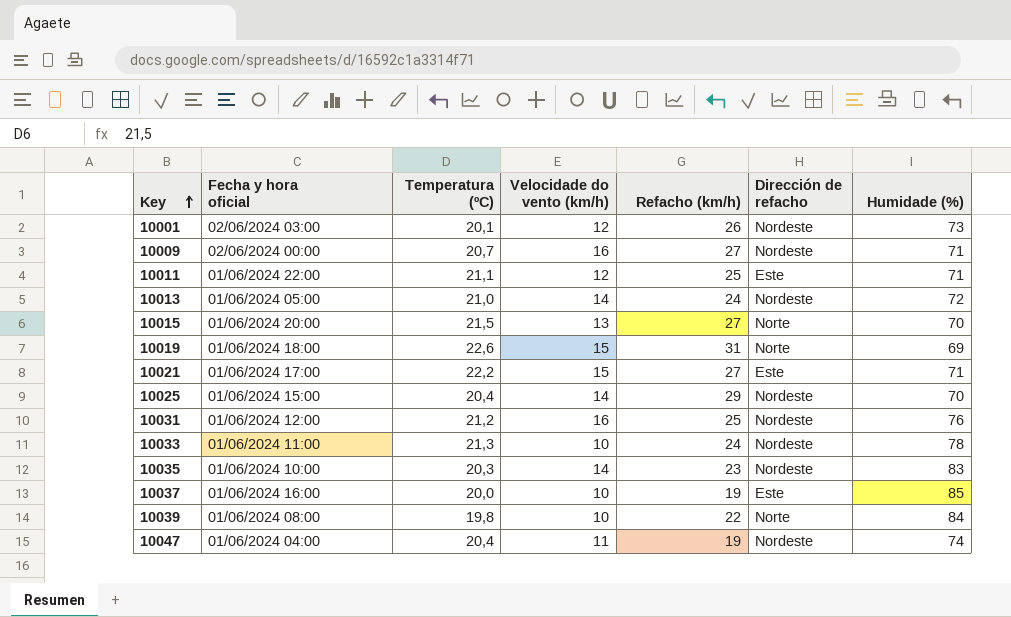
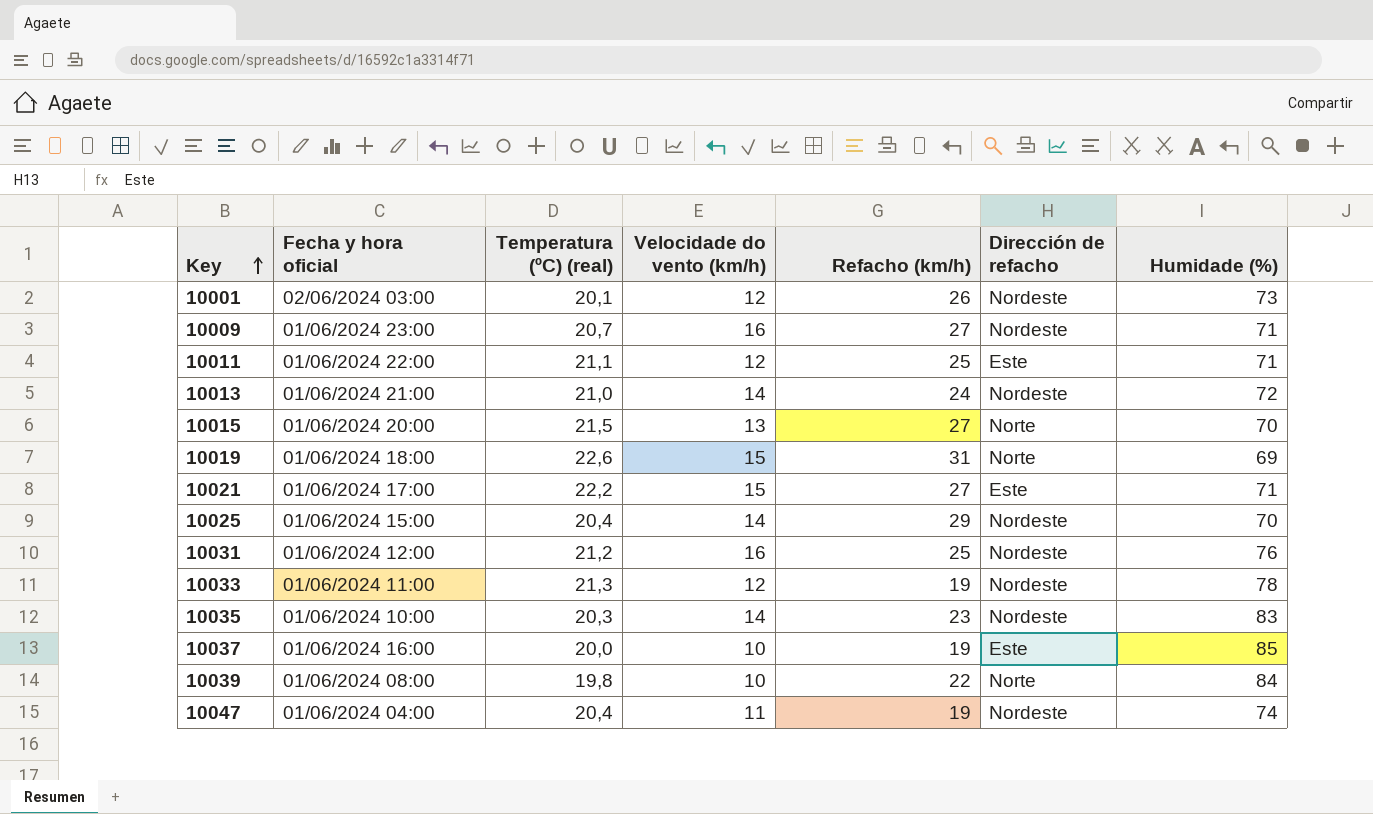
column name: Temperatura (ºC) -> Temperatura (ºC) (real)
10009 | Fecha y hora oficial: 02/06/2024 00:00 -> 01/06/2024 23:00
10013 | Fecha y hora oficial: 01/06/2024 05:00 -> 01/06/2024 21:00
10033 | Velocidade do vento (km/h): 10 -> 12
10033 | Refacho (km/h): 24 -> 19

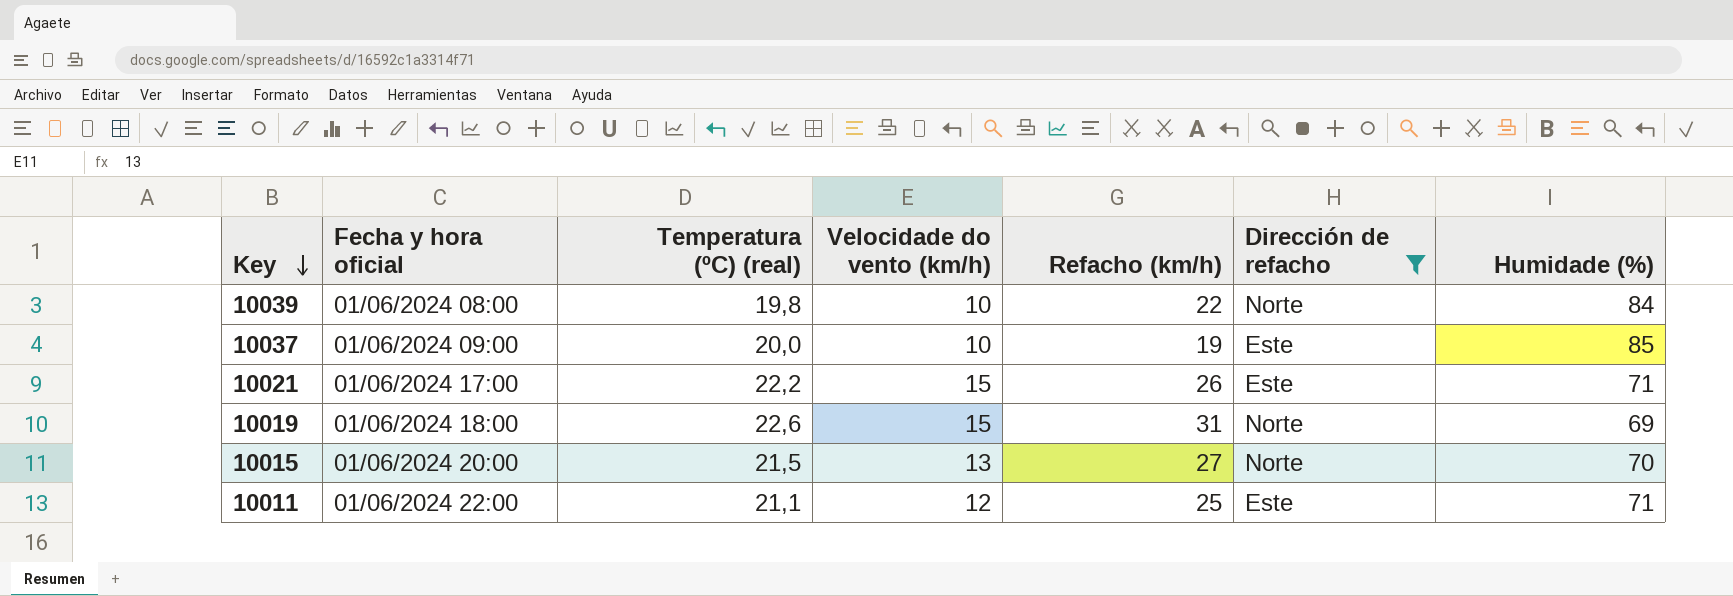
filter: none -> Dirección de refacho != Nordeste
row order: Key ascending -> Key descending
10037 | Fecha y hora oficial: 01/06/2024 16:00 -> 01/06/2024 09:00
10021 | Refacho (km/h): 27 -> 26

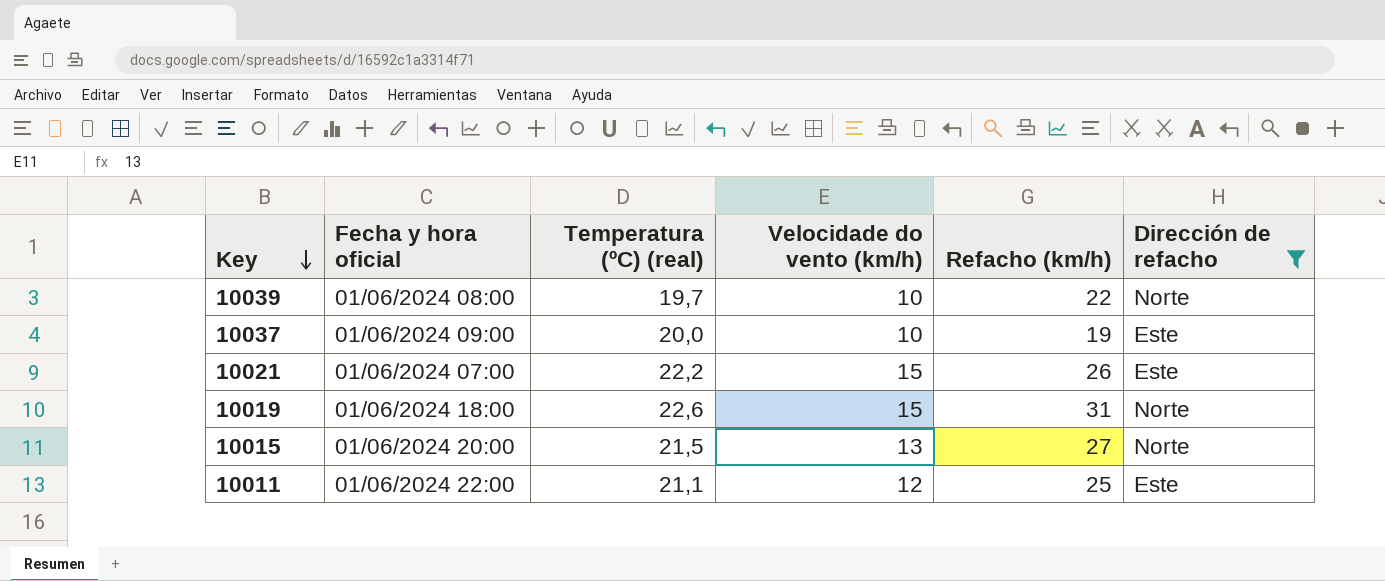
column Humidade (%) | position: 7 -> none
10039 | Temperatura (ºC) (real): 19,8 -> 19,7
10021 | Fecha y hora oficial: 01/06/2024 17:00 -> 01/06/2024 07:00

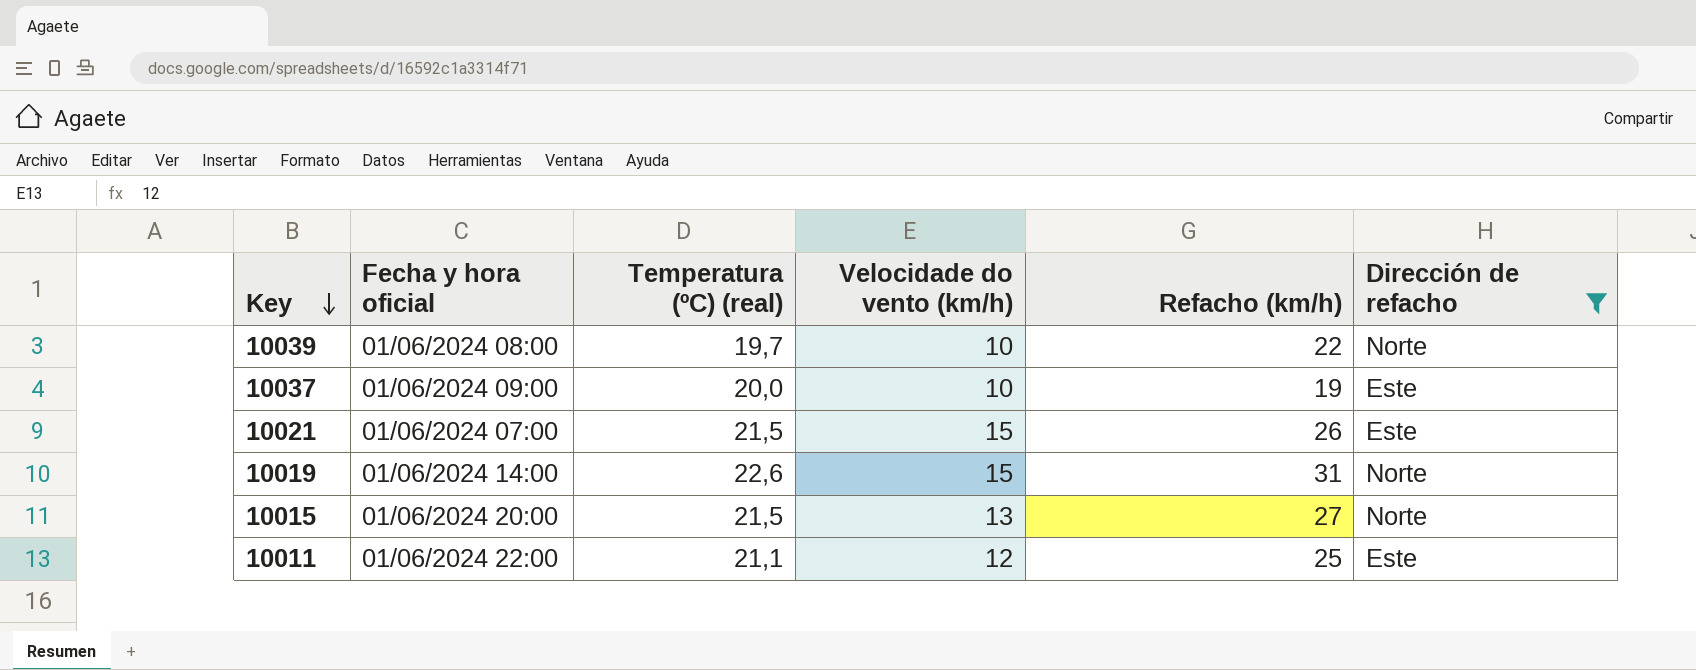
10021 | Temperatura (ºC) (real): 22,2 -> 21,5
10019 | Fecha y hora oficial: 01/06/2024 18:00 -> 01/06/2024 14:00

